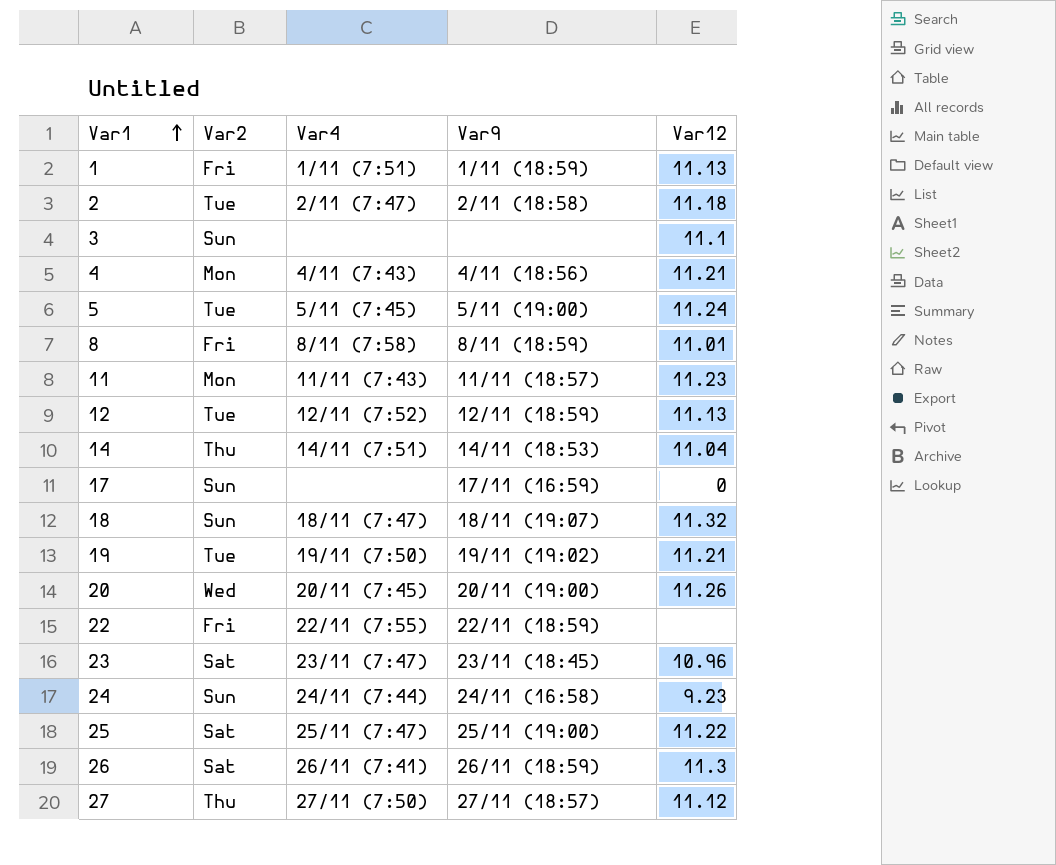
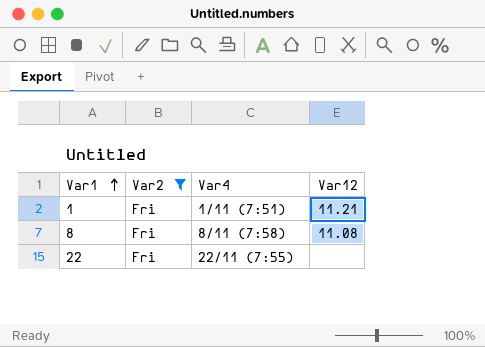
filter: none -> Var2 = Fri
column Var9 | position: 4 -> none
1 | Var12: 11.13 -> 11.21
8 | Var12: 11.01 -> 11.08

